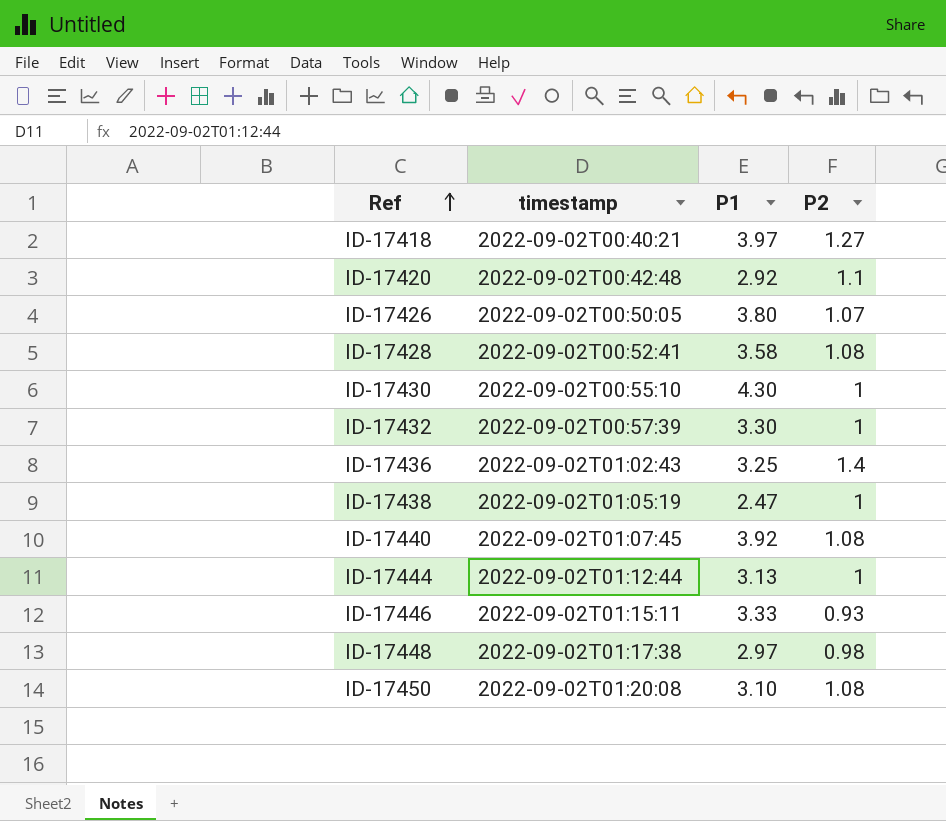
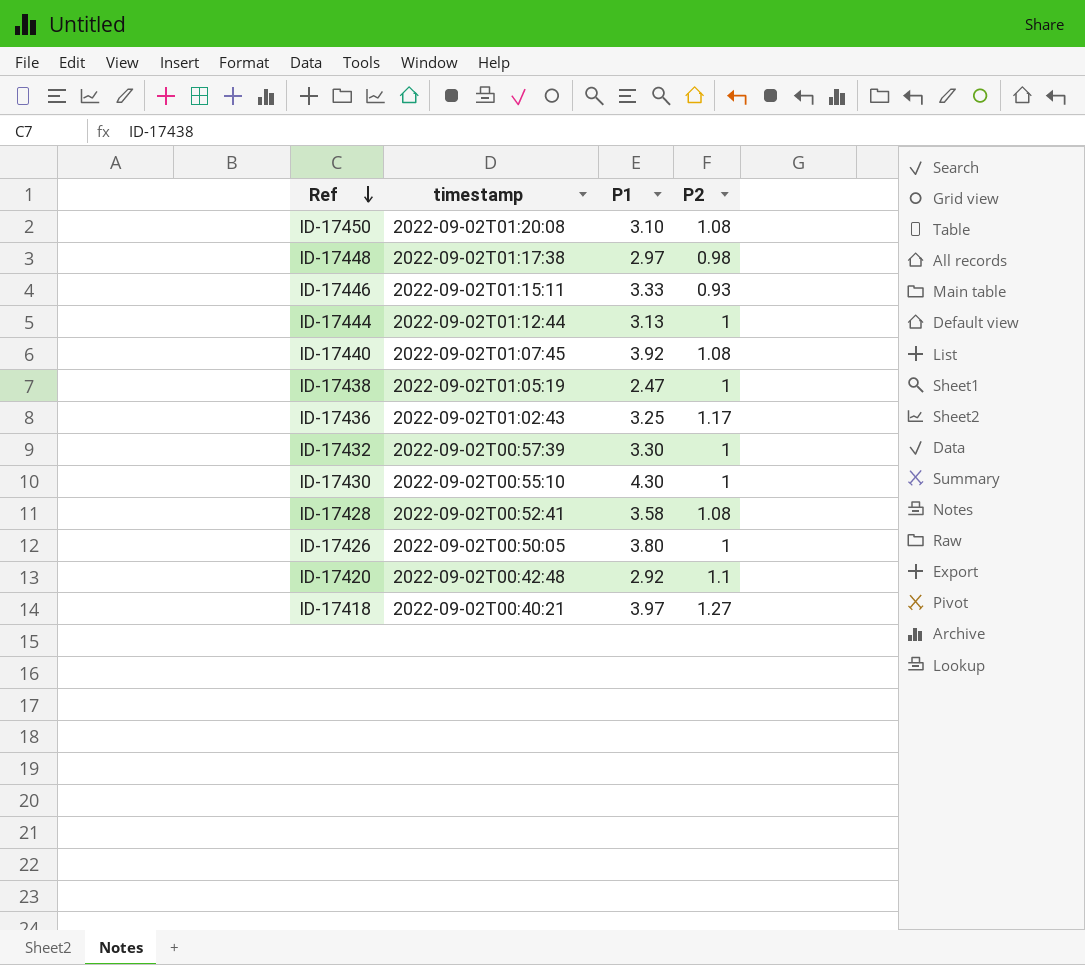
row order: Ref ascending -> Ref descending
ID-17436 | P2: 1.4 -> 1.17
ID-17426 | P2: 1.07 -> 1

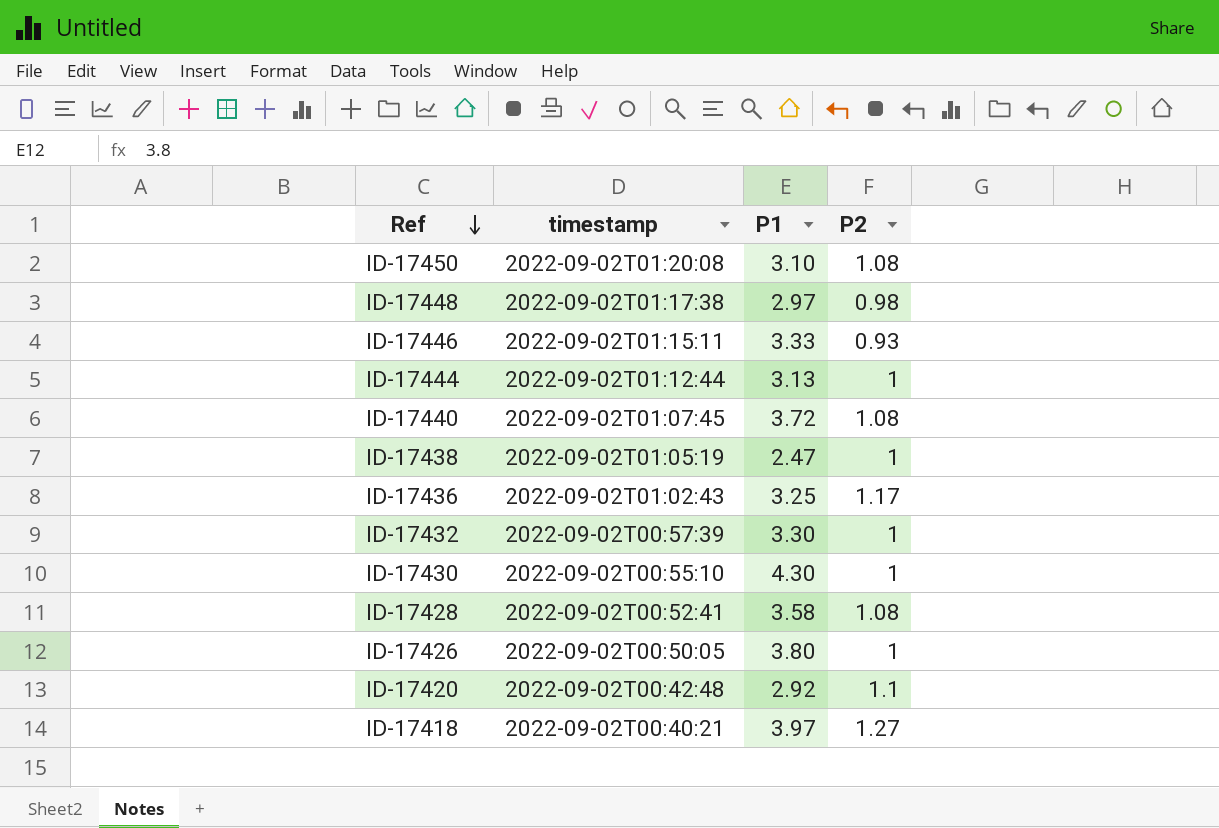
ID-17440 | P1: 3.92 -> 3.72

